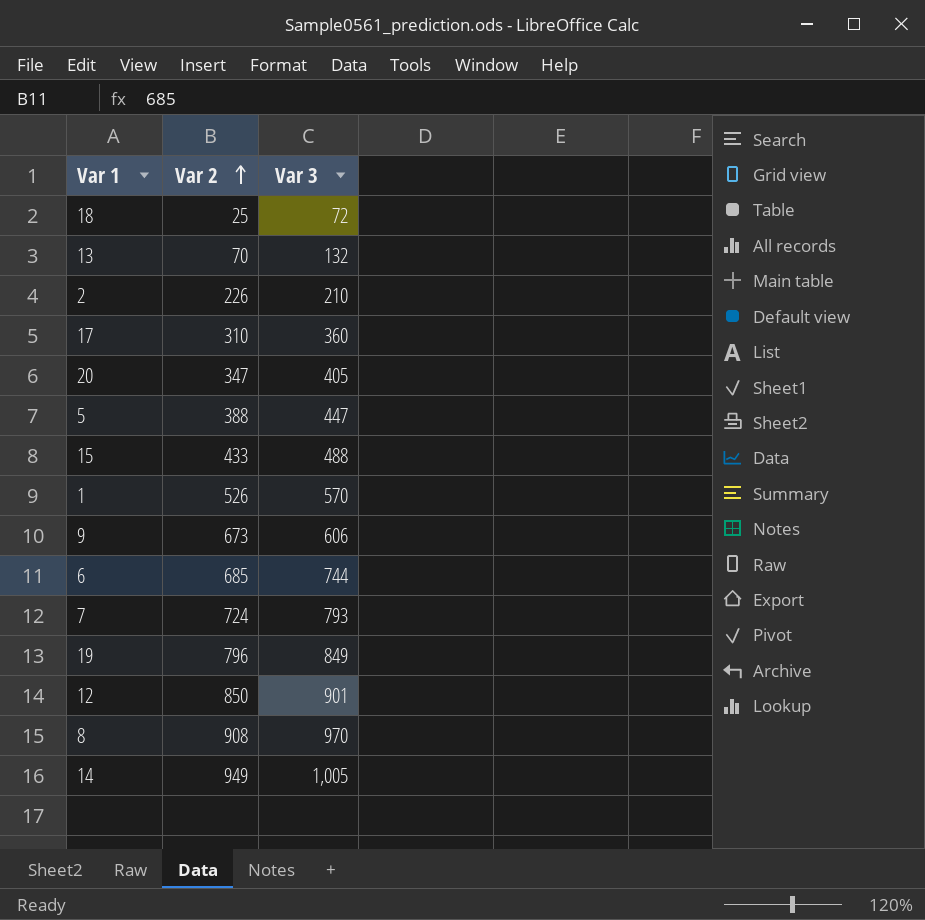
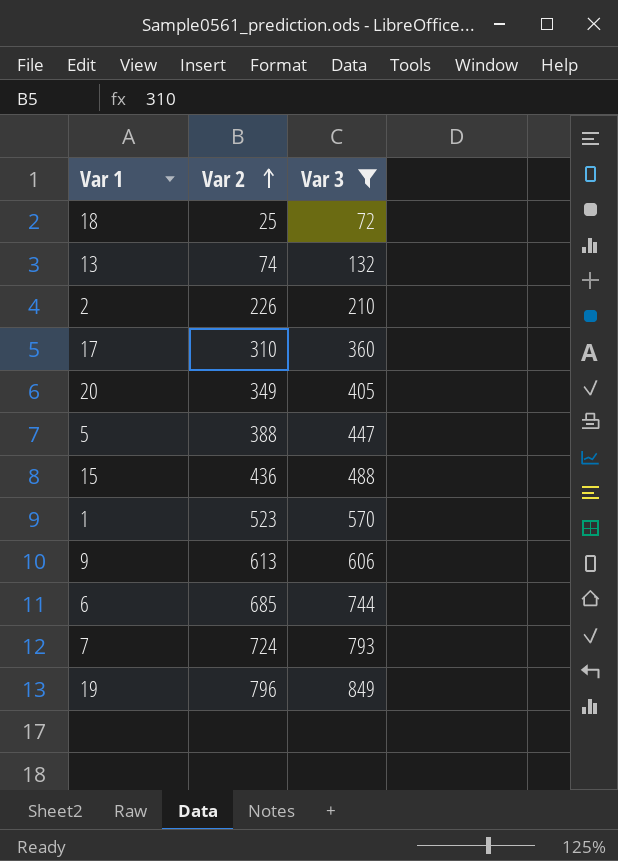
filter: none -> Var 3 <= 849
13 | Var 2: 70 -> 74
20 | Var 2: 347 -> 349
15 | Var 2: 433 -> 436
1 | Var 2: 526 -> 523
9 | Var 2: 673 -> 613

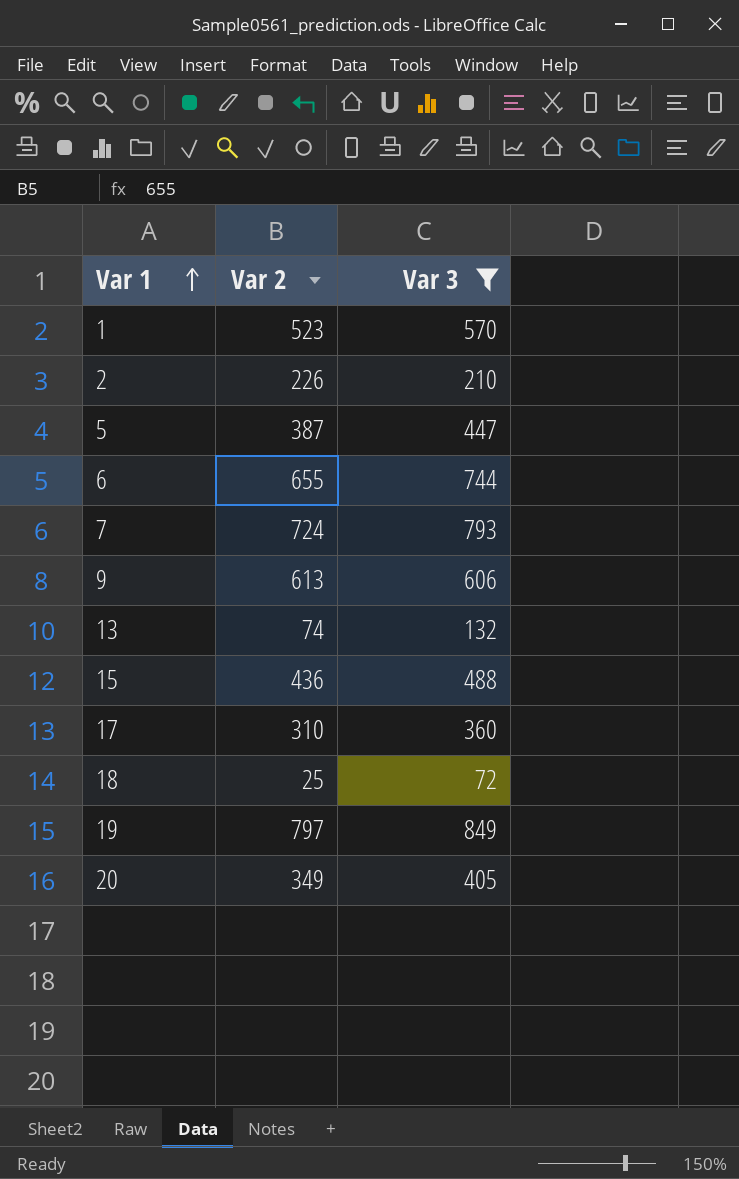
row order: Var 2 ascending -> Var 1 ascending
5 | Var 2: 388 -> 387
6 | Var 2: 685 -> 655
19 | Var 2: 796 -> 797

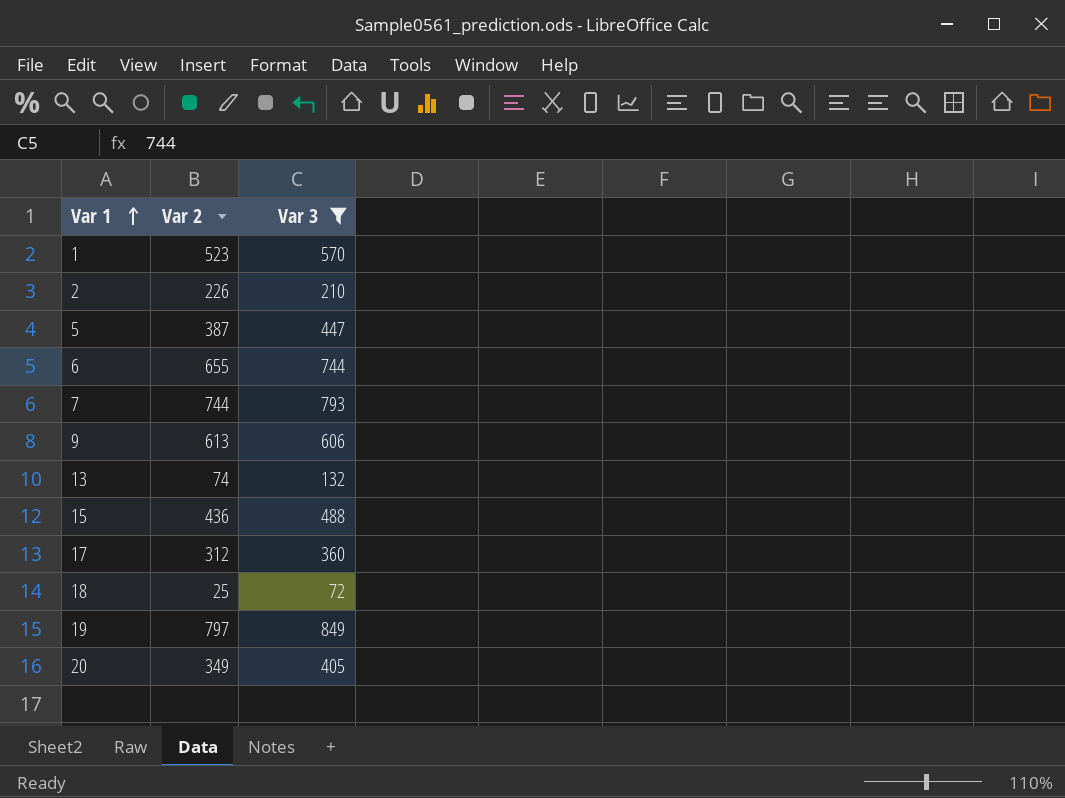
7 | Var 2: 724 -> 744
17 | Var 2: 310 -> 312

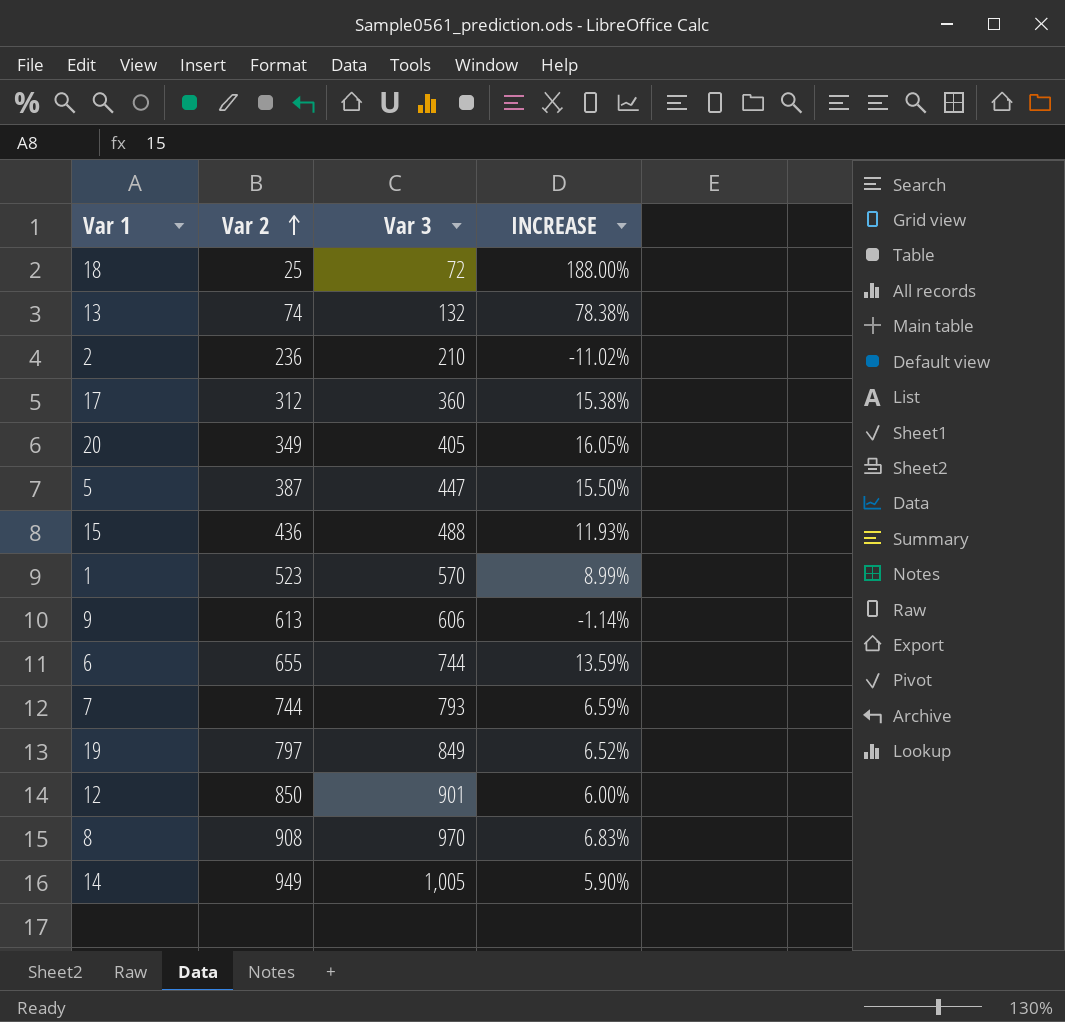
filter: Var 3 <= 849 -> none
row order: Var 1 ascending -> Var 2 ascending
column INCREASE | formula: none -> ([Var 3] - [Var 2]) / [Var 2]
2 | Var 2: 226 -> 236

